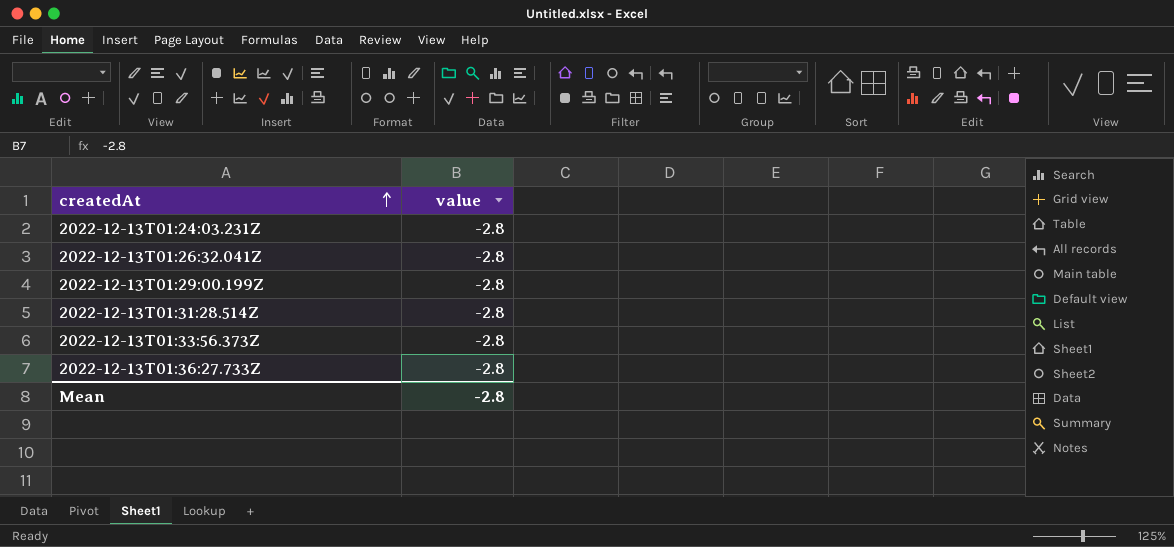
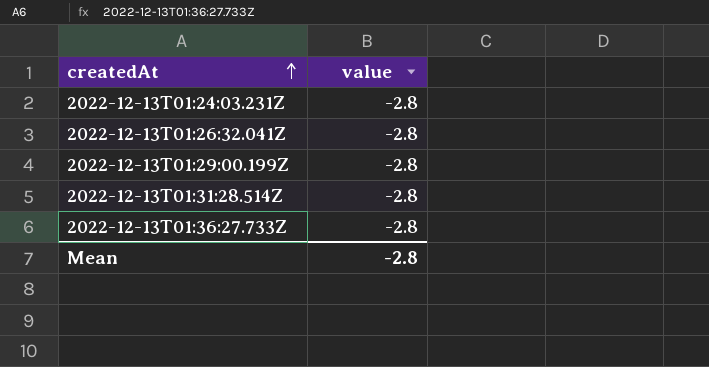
row 2022-12-13T01:33:56.373Z: -2.8 -> none

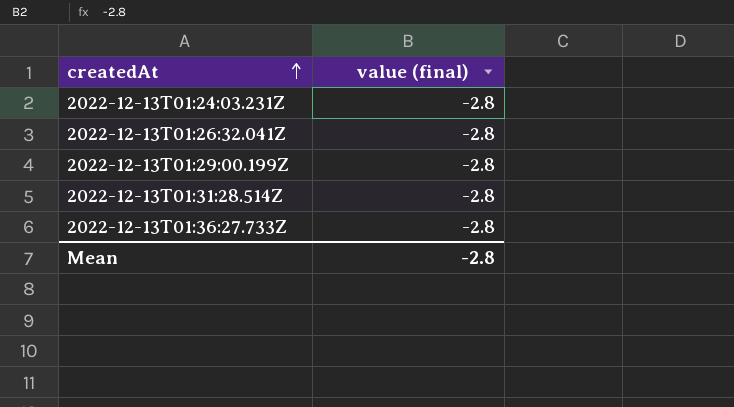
column name: value -> value (final)

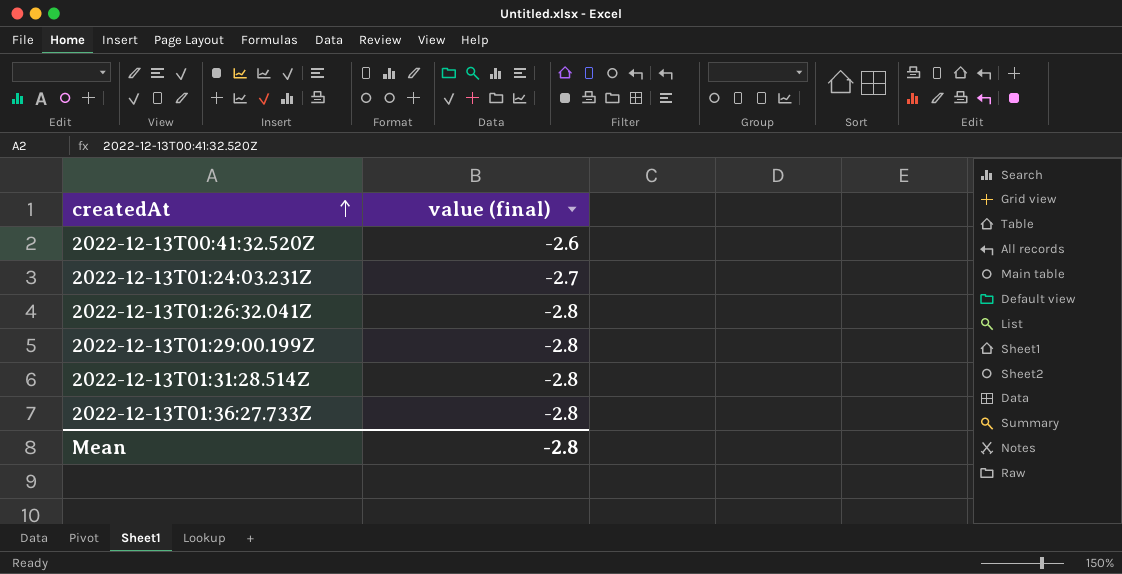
row 2022-12-13T00:41:32.520Z: none -> -2.6
2022-12-13T01:24:03.231Z | value (final): -2.8 -> -2.7

